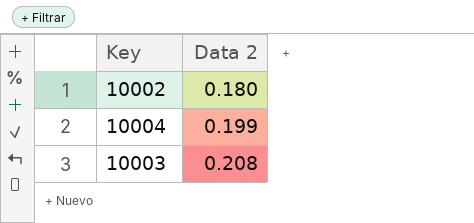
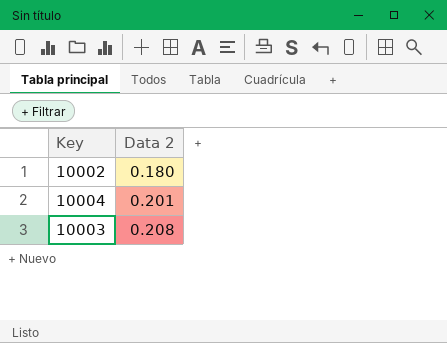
10004 | Data 2: 0.199 -> 0.201

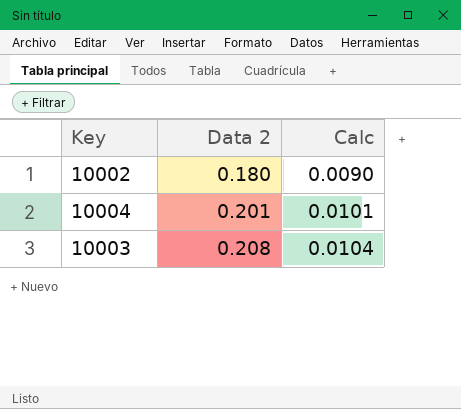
column Calc | formula: none -> [Data 2] * 0.05

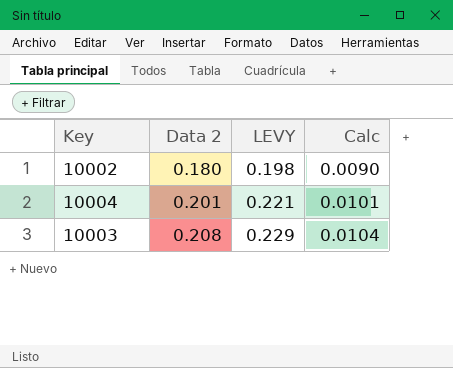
column LEVY | formula: none -> [Data 2] * 1.1

